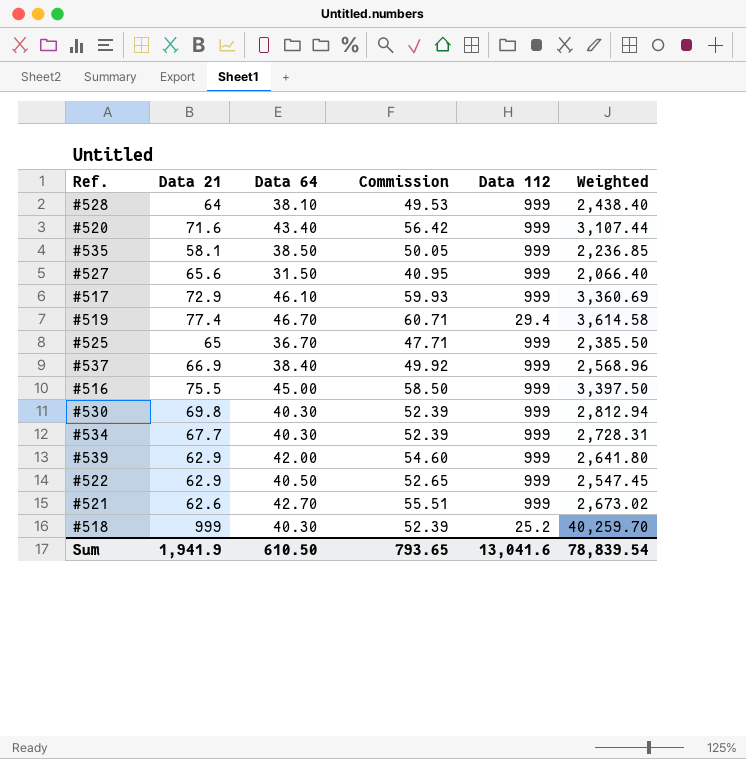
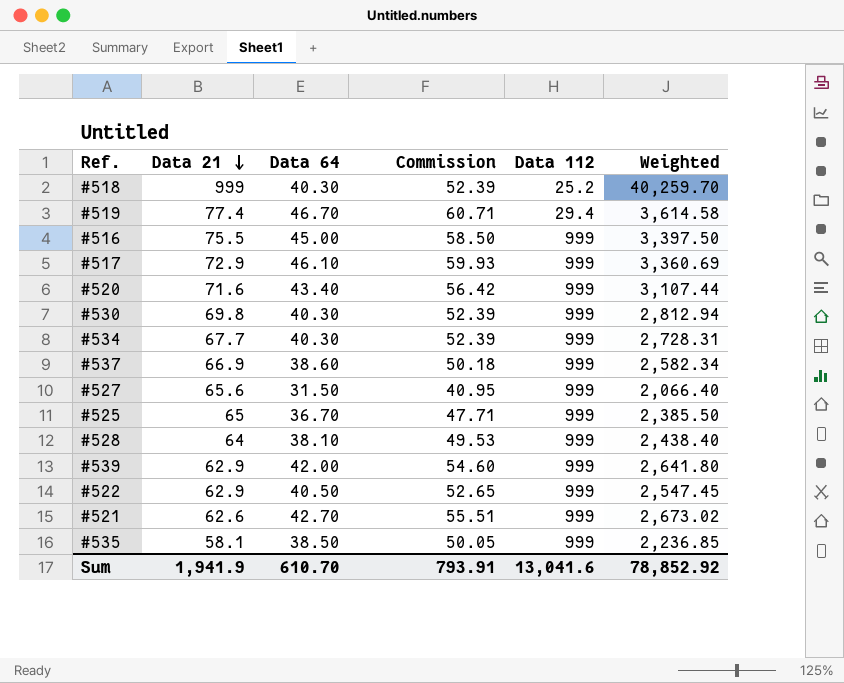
row order: none -> Data 21 descending
#537 | Data 64: 38.40 -> 38.60
#537 | Commission: 49.92 -> 50.18
#537 | Weighted: 2,568.96 -> 2,582.34
Sum | Data 64: 610.50 -> 610.70
Sum | Commission: 793.65 -> 793.91
Sum | Weighted: 78,839.54 -> 78,852.92

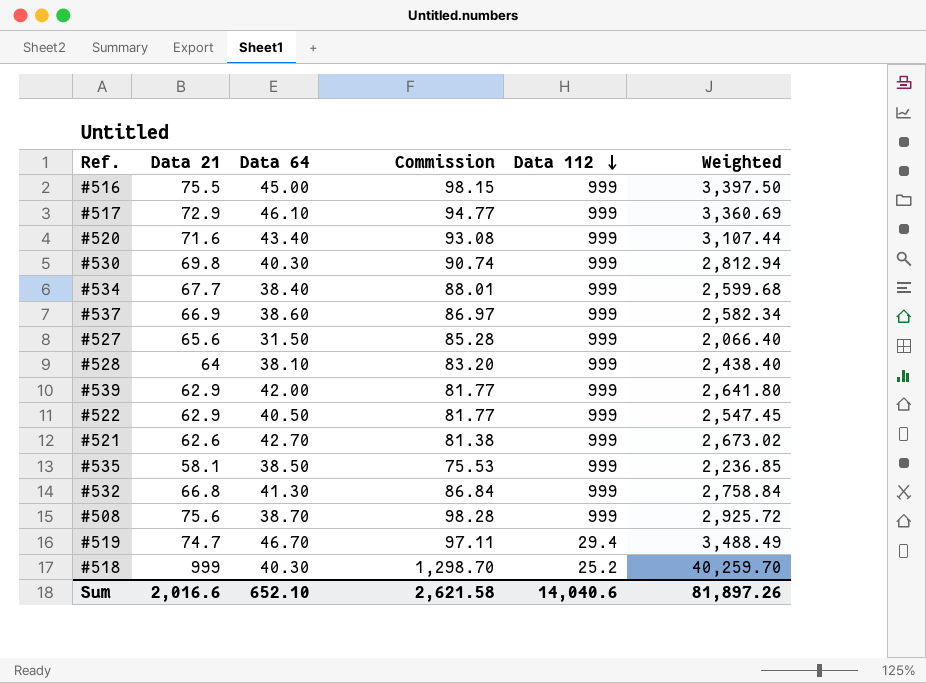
row order: Data 21 descending -> Data 112 descending
column Commission | formula: [Data 64] * 1.3 -> [Data 21] * 1.3
row #525: 65 | 36.70 | 47.71 | 999 | 2,385.50 -> none
#534 | Data 64: 40.30 -> 38.40
#534 | Weighted: 2,728.31 -> 2,599.68
row #532: none -> 66.8 | 41.30 | 86.84 | 999 | 2,758.84
row #508: none -> 75.6 | 38.70 | 98.28 | 999 | 2,925.72
#519 | Data 21: 77.4 -> 74.7
#519 | Weighted: 3,614.58 -> 3,488.49
Sum | Data 21: 1,941.9 -> 2,016.6
Sum | Data 64: 610.70 -> 652.10
Sum | Commission: 793.91 -> 2,621.58
Sum | Data 112: 13,041.6 -> 14,040.6
Sum | Weighted: 78,852.92 -> 81,897.26

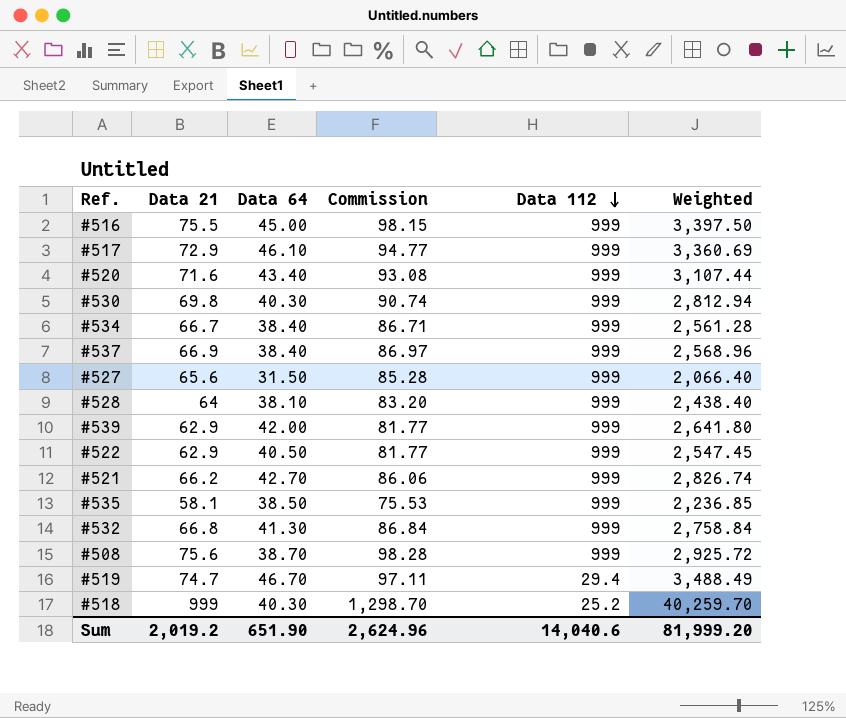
#534 | Data 21: 67.7 -> 66.7
#534 | Commission: 88.01 -> 86.71
#534 | Weighted: 2,599.68 -> 2,561.28
#537 | Data 64: 38.60 -> 38.40
#537 | Weighted: 2,582.34 -> 2,568.96
#521 | Data 21: 62.6 -> 66.2
#521 | Commission: 81.38 -> 86.06
#521 | Weighted: 2,673.02 -> 2,826.74
Sum | Data 21: 2,016.6 -> 2,019.2
Sum | Data 64: 652.10 -> 651.90
Sum | Commission: 2,621.58 -> 2,624.96
Sum | Weighted: 81,897.26 -> 81,999.20

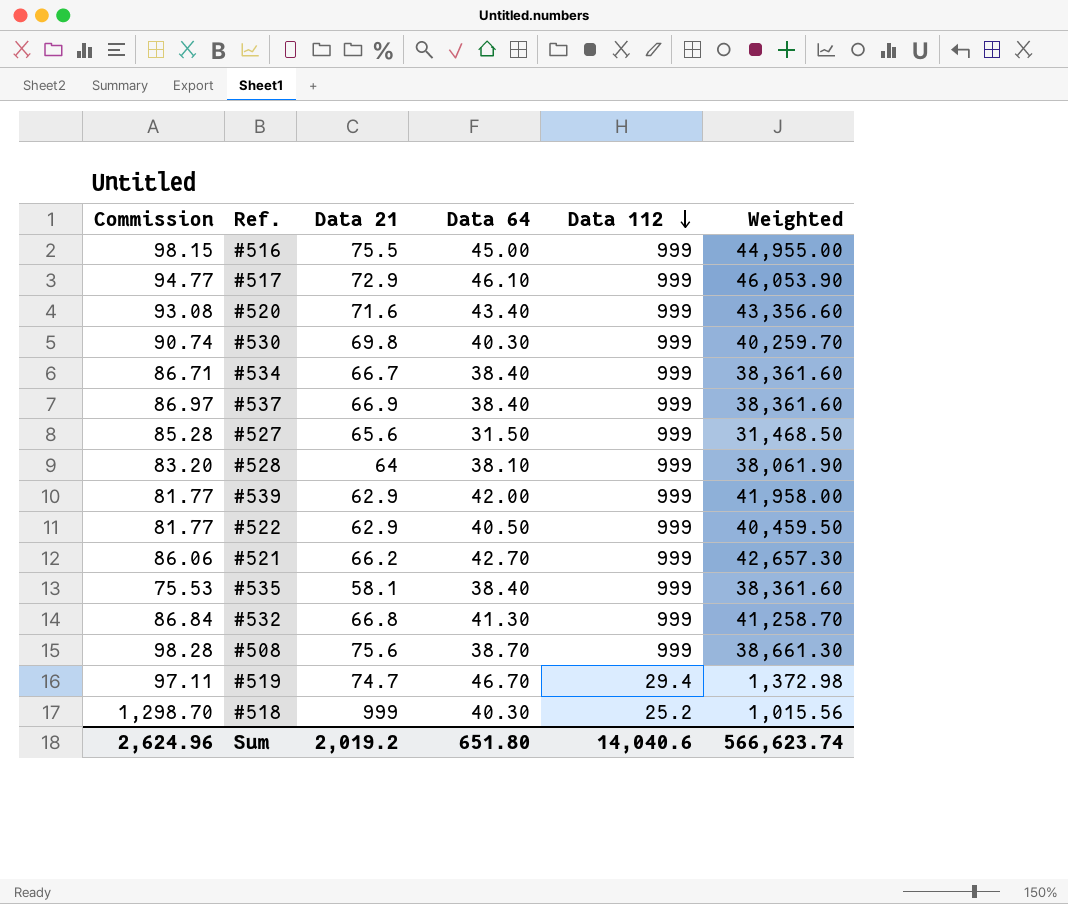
column Commission | position: 4 -> 1
column Weighted | formula: [Data 21] * [Data 64] -> [Data 64] * [Data 112]
#535 | Data 64: 38.50 -> 38.40
Sum | Data 64: 651.90 -> 651.80
Sum | Weighted: 81,999.20 -> 566,623.74

